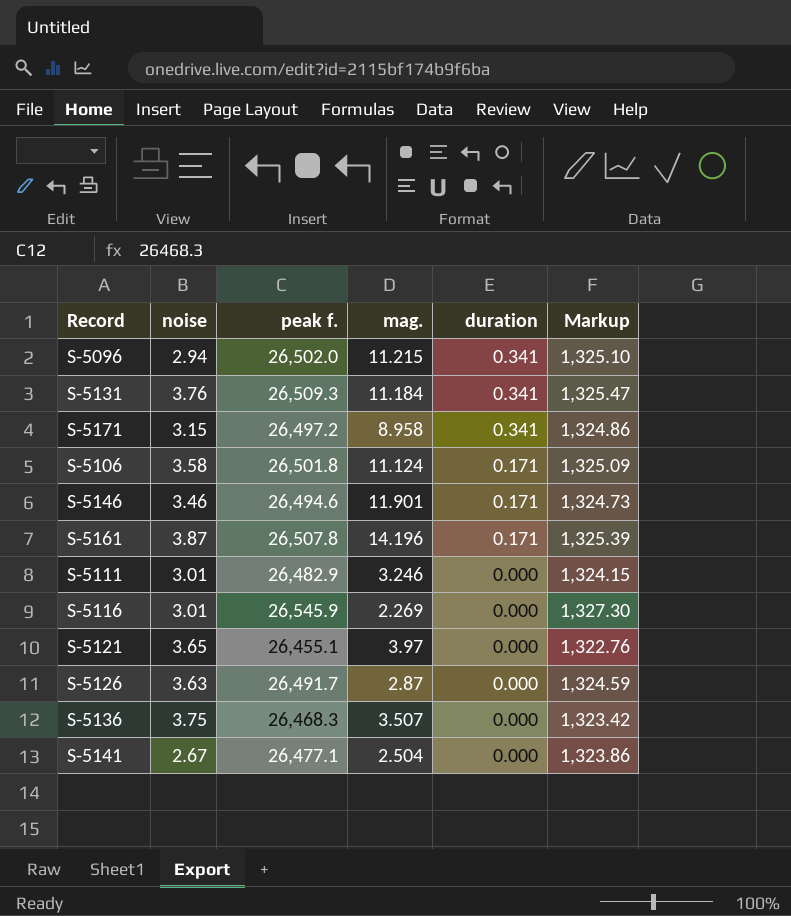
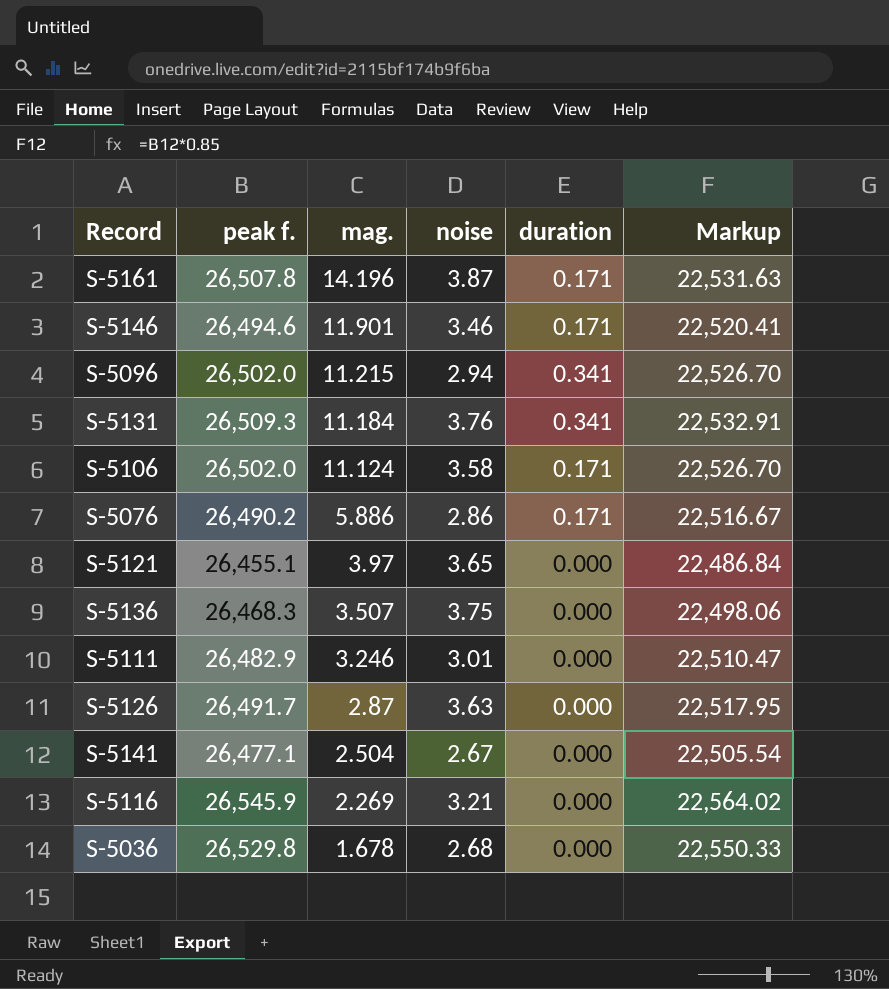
row order: duration descending -> mag. descending
column noise | position: 2 -> 4
column Markup | formula: [peak f.] * 0.05 -> [peak f.] * 0.85
row S-5171: 3.15 | 26,497.2 | 8.958 | 0.341 | 1,324.86 -> none
S-5106 | peak f.: 26,501.8 -> 26,502.0
row S-5076: none -> 26,490.2 | 5.886 | 2.86 | 0.171 | 22,516.67
S-5116 | noise: 3.01 -> 3.21
row S-5036: none -> 26,529.8 | 1.678 | 2.68 | 0.000 | 22,550.33

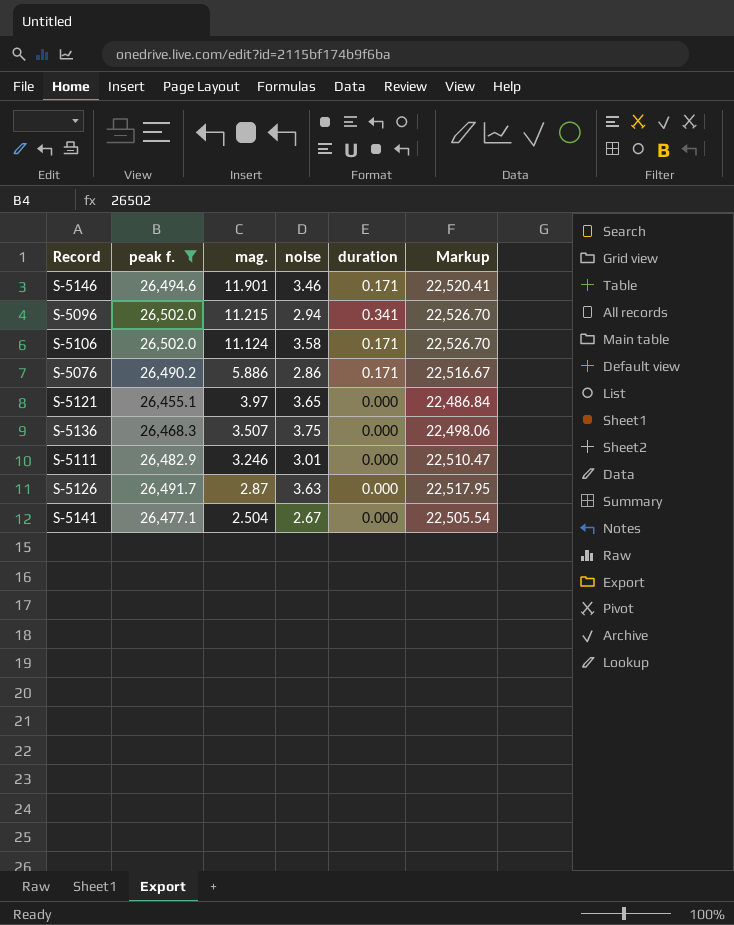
filter: none -> peak f. <= 26,502.0

